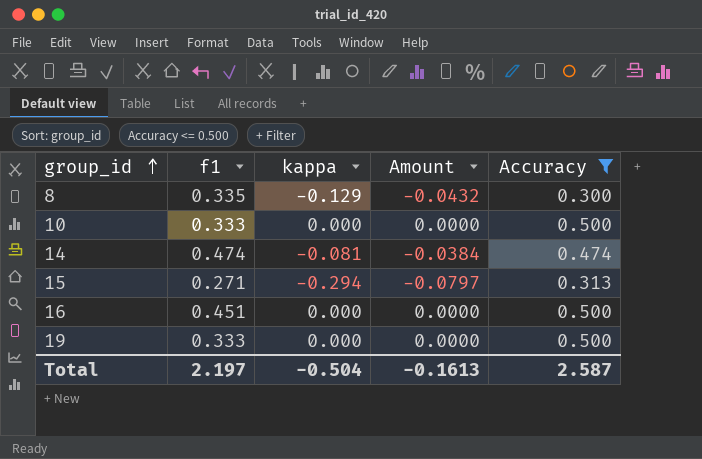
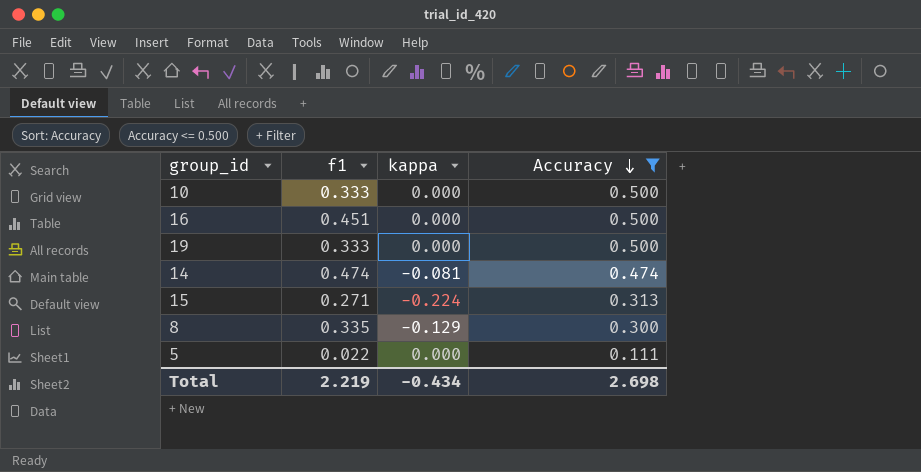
row order: group_id ascending -> Accuracy descending
column Amount | formula: [f1] * [kappa] -> none
15 | kappa: -0.294 -> -0.224
row 5: none -> 0.022 | 0.000 | 0.111
Total | f1: 2.197 -> 2.219
Total | kappa: -0.504 -> -0.434
Total | Accuracy: 2.587 -> 2.698

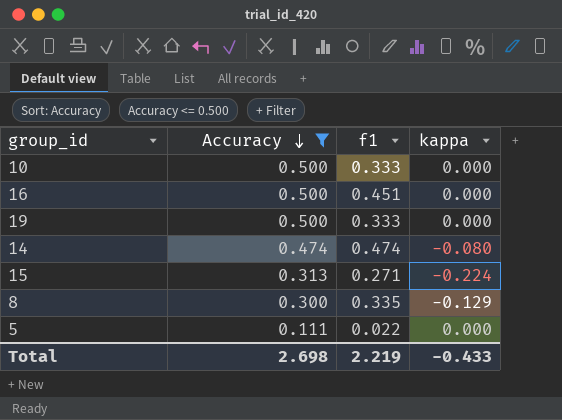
column Accuracy | position: 4 -> 2
14 | kappa: -0.081 -> -0.080
Total | kappa: -0.434 -> -0.433

